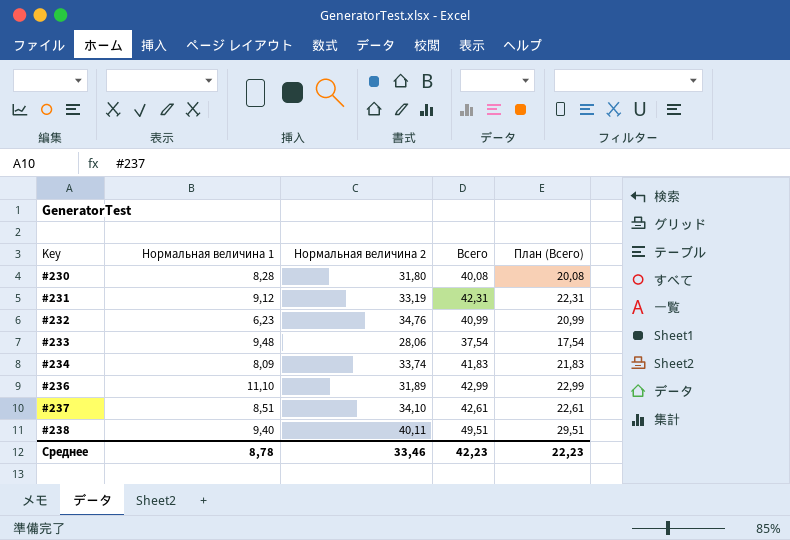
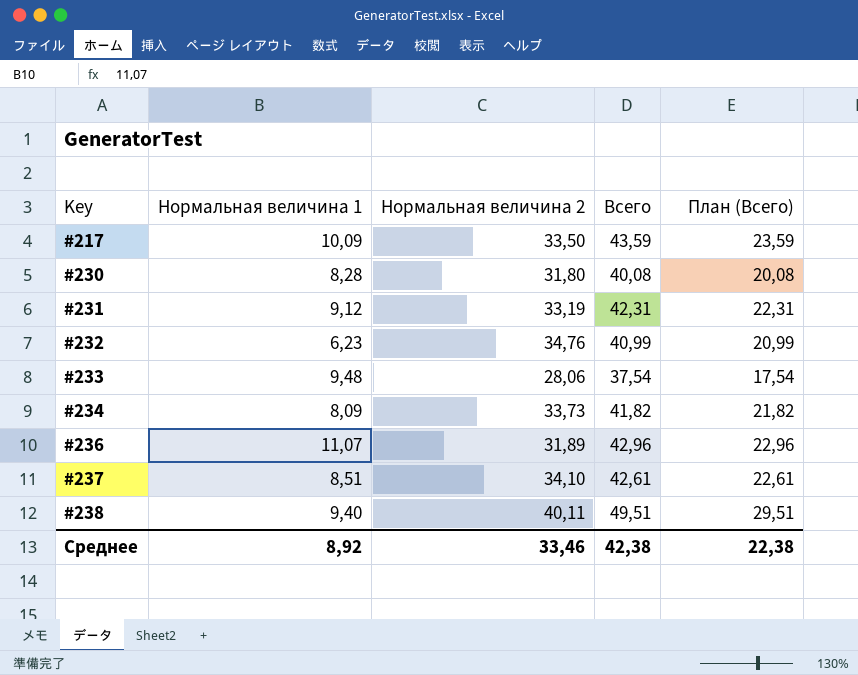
row #217: none -> 10,09 | 33,50 | 43,59 | 23,59
#234 | Нормальная величина 2: 33,74 -> 33,73
#234 | Всего: 41,83 -> 41,82
#234 | План (Всего): 21,83 -> 21,82
#236 | Нормальная величина 1: 11,10 -> 11,07
#236 | Всего: 42,99 -> 42,96
#236 | План (Всего): 22,99 -> 22,96
Среднее | Нормальная величина 1: 8,78 -> 8,92
Среднее | Всего: 42,23 -> 42,38
Среднее | План (Всего): 22,23 -> 22,38

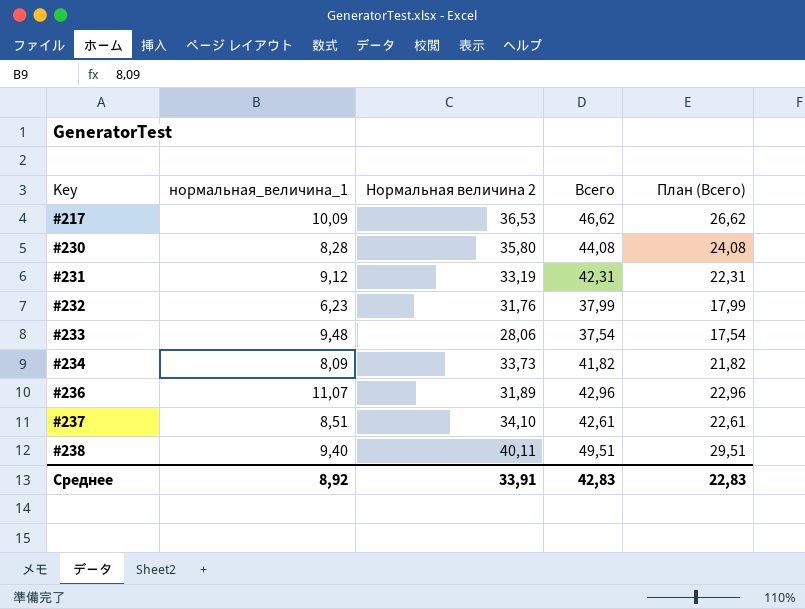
column name: Нормальная величина 1 -> нормальная_величина_1
#217 | Нормальная величина 2: 33,50 -> 36,53
#217 | Всего: 43,59 -> 46,62
#217 | План (Всего): 23,59 -> 26,62
#230 | Нормальная величина 2: 31,80 -> 35,80
#230 | Всего: 40,08 -> 44,08
#230 | План (Всего): 20,08 -> 24,08
#232 | Нормальная величина 2: 34,76 -> 31,76
#232 | Всего: 40,99 -> 37,99
#232 | План (Всего): 20,99 -> 17,99
Среднее | Нормальная величина 2: 33,46 -> 33,91
Среднее | Всего: 42,38 -> 42,83
Среднее | План (Всего): 22,38 -> 22,83

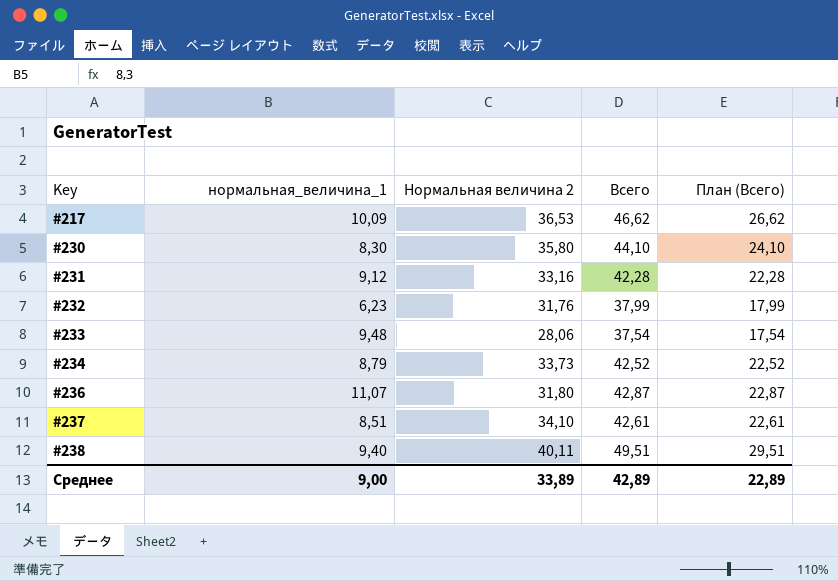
#230 | нормальная_величина_1: 8,28 -> 8,30
#230 | Всего: 44,08 -> 44,10
#230 | План (Всего): 24,08 -> 24,10
#231 | Нормальная величина 2: 33,19 -> 33,16
#231 | Всего: 42,31 -> 42,28
#231 | План (Всего): 22,31 -> 22,28
#234 | нормальная_величина_1: 8,09 -> 8,79
#234 | Всего: 41,82 -> 42,52
#234 | План (Всего): 21,82 -> 22,52
#236 | Нормальная величина 2: 31,89 -> 31,80
#236 | Всего: 42,96 -> 42,87
#236 | План (Всего): 22,96 -> 22,87
Среднее | нормальная_величина_1: 8,92 -> 9,00
Среднее | Нормальная величина 2: 33,91 -> 33,89
Среднее | Всего: 42,83 -> 42,89
Среднее | План (Всего): 22,83 -> 22,89

